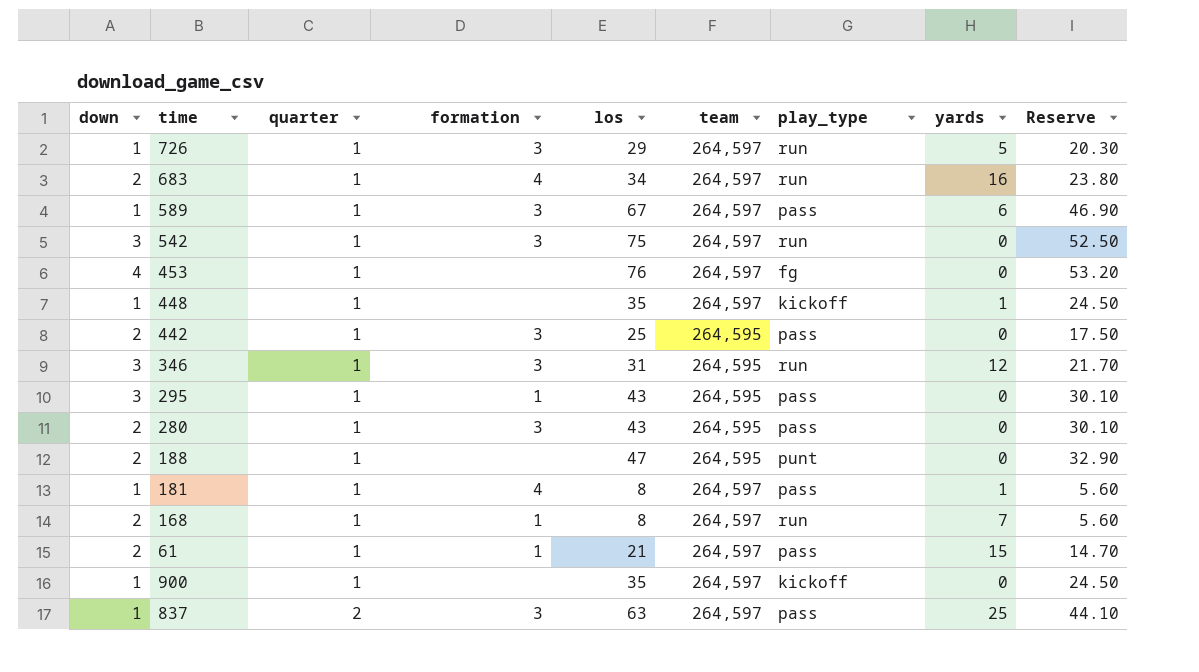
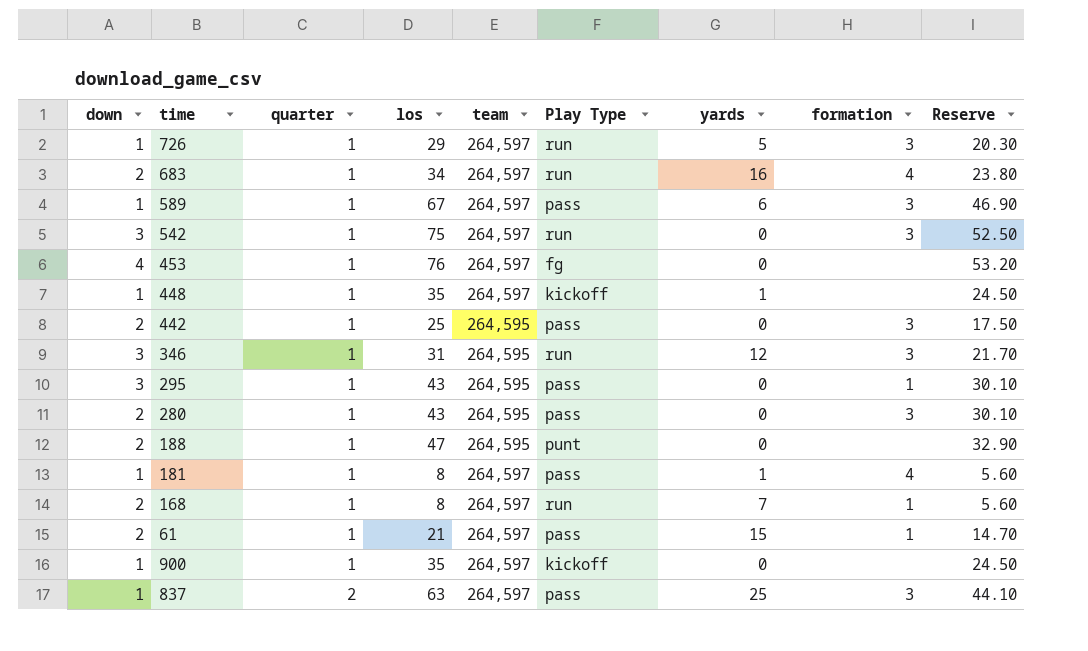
column name: play_type -> Play Type
column formation | position: 4 -> 8

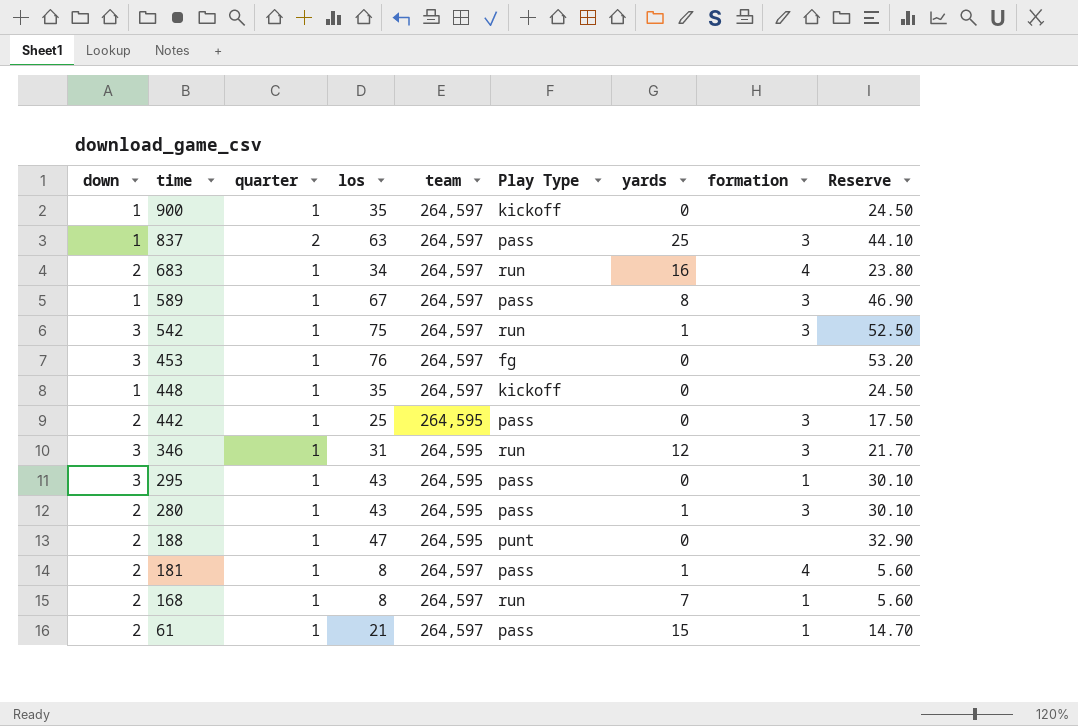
row order: quarter ascending -> time descending
row 726: 1 | 1 | 29 | 264,597 | run | 5 | 3 | 20.30 -> none
589 | yards: 6 -> 8
542 | yards: 0 -> 1
453 | down: 4 -> 3
448 | yards: 1 -> 0
280 | yards: 0 -> 1
181 | down: 1 -> 2

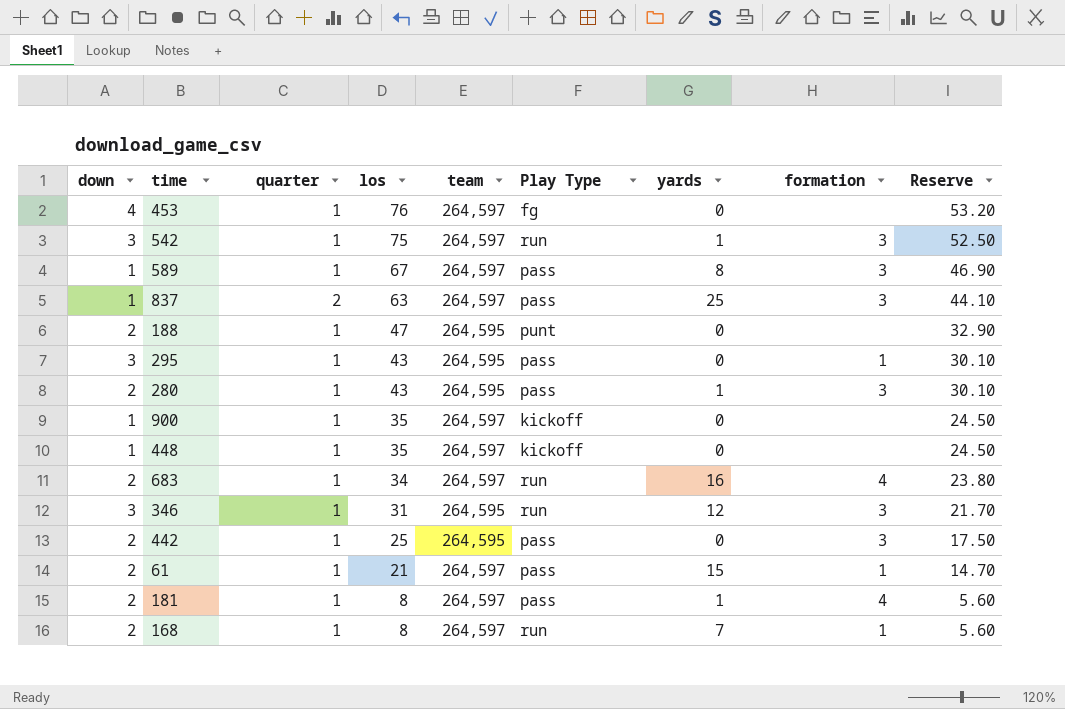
row order: time descending -> los descending
453 | down: 3 -> 4

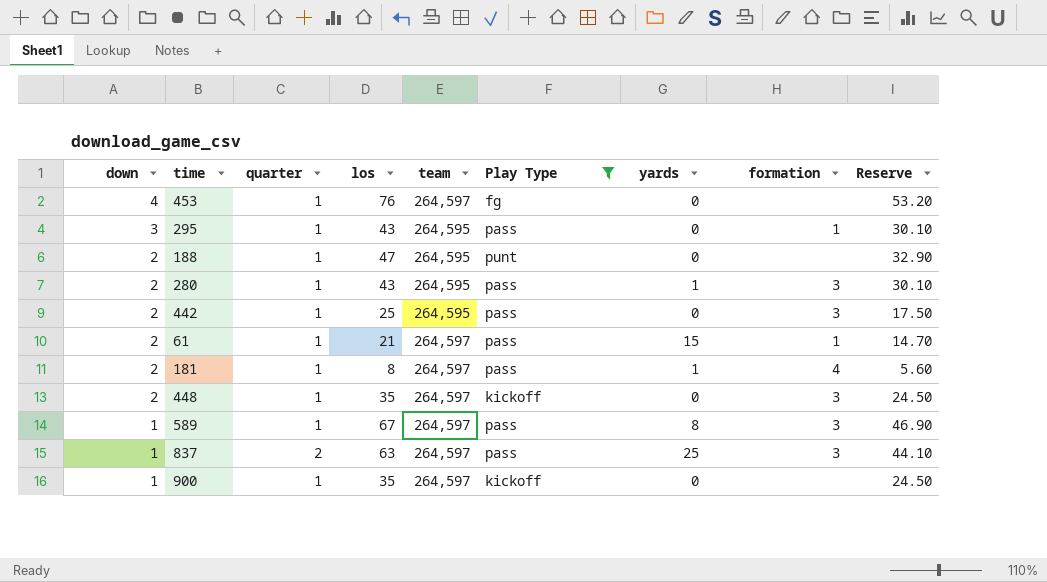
filter: none -> Play Type != run
row order: los descending -> down descending
448 | down: 1 -> 2
448 | formation: none -> 3

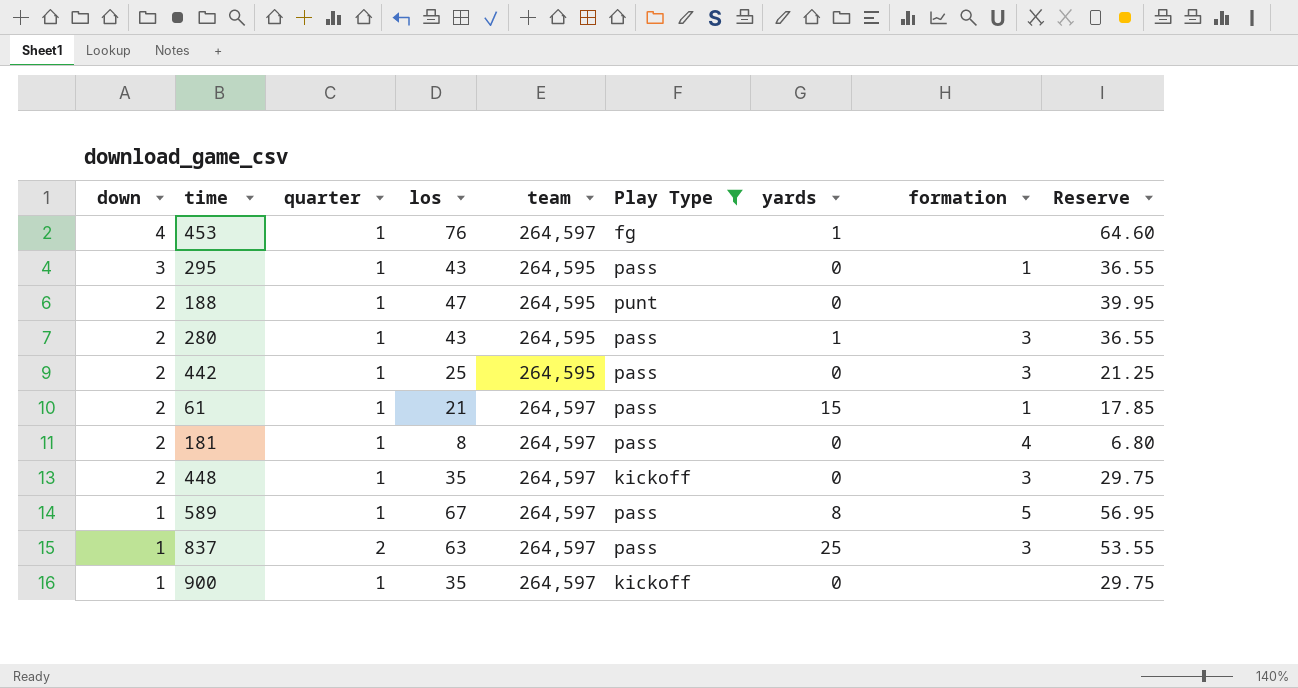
column Reserve | formula: [los] * 0.7 -> [los] * 0.85
453 | yards: 0 -> 1
181 | yards: 1 -> 0
589 | formation: 3 -> 5

